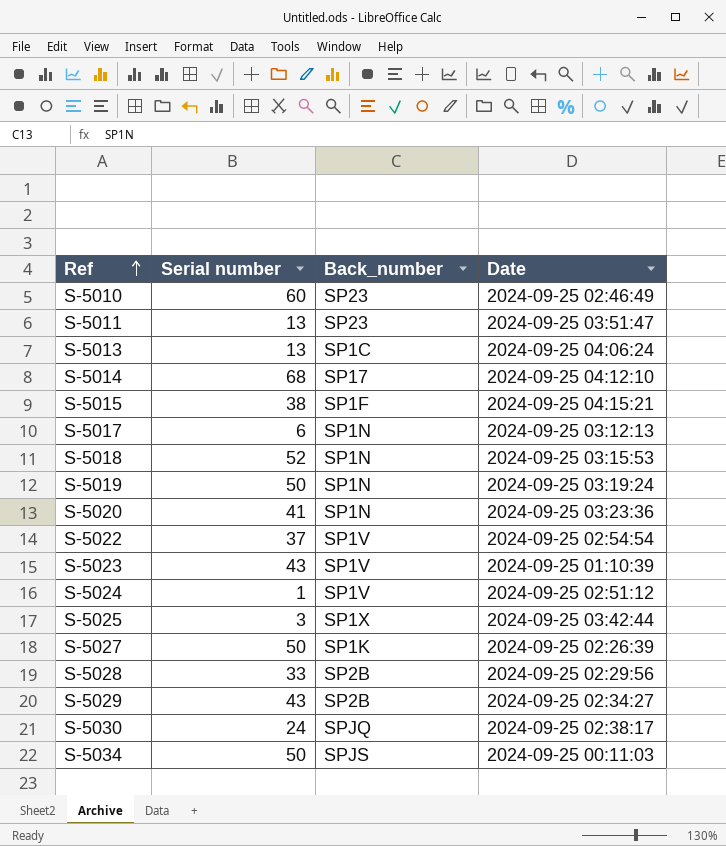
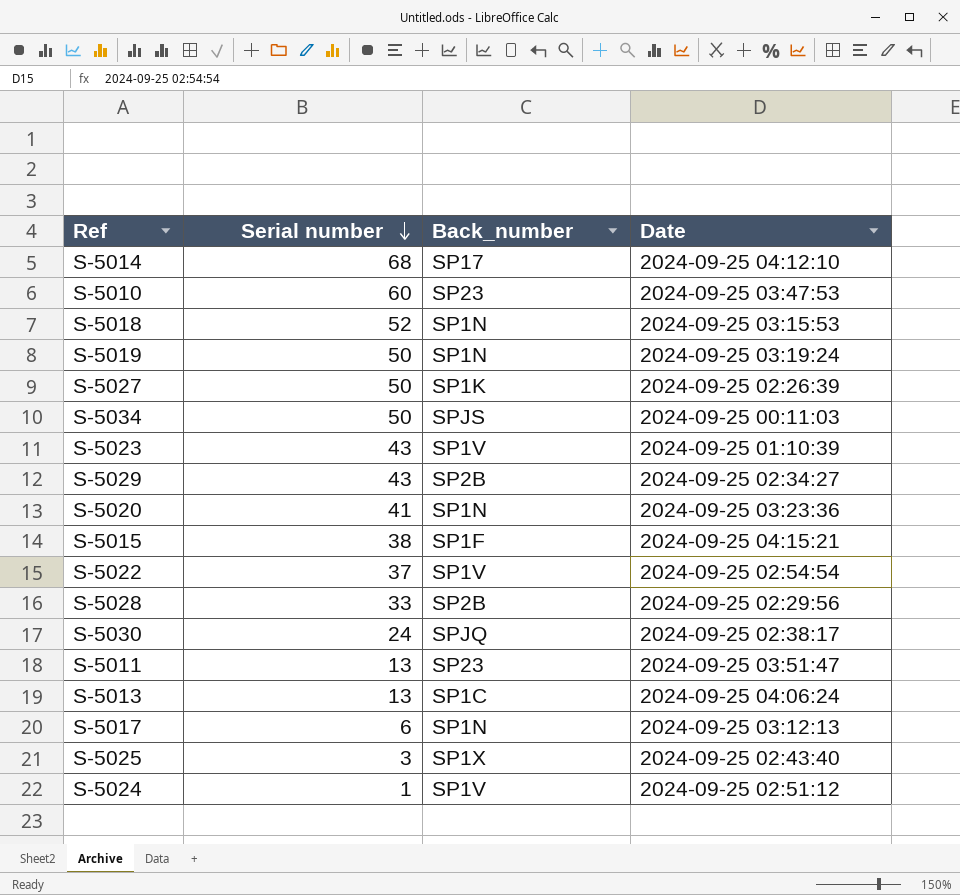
row order: Ref ascending -> Serial number descending
S-5010 | Date: 2024-09-25 02:46:49 -> 2024-09-25 03:47:53
S-5025 | Date: 2024-09-25 03:42:44 -> 2024-09-25 02:43:40

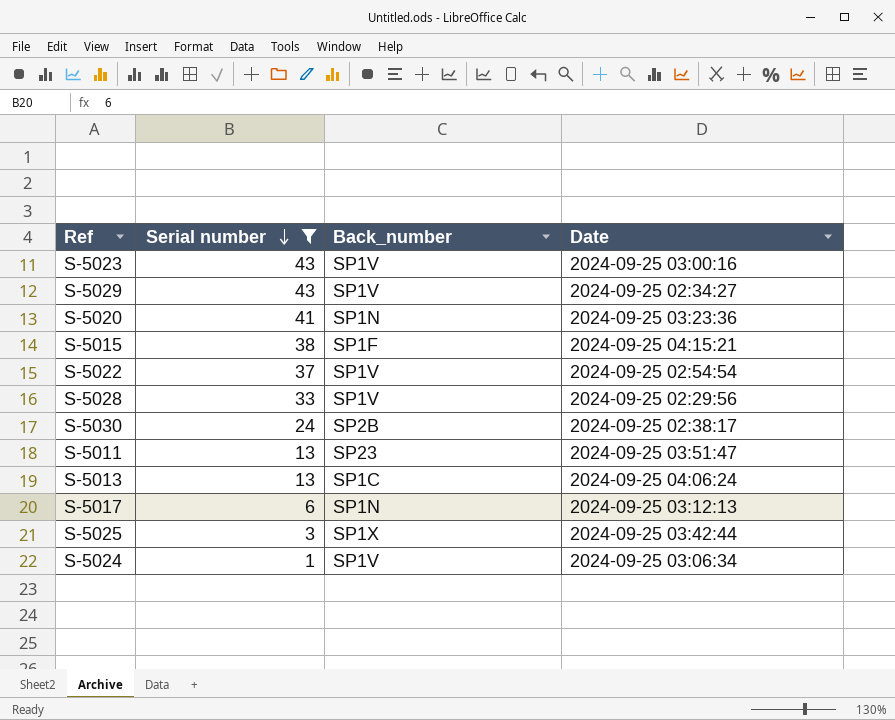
filter: none -> Serial number <= 43
S-5023 | Date: 2024-09-25 01:10:39 -> 2024-09-25 03:00:16
S-5029 | Back_number: SP2B -> SP1V
S-5028 | Back_number: SP2B -> SP1V
S-5030 | Back_number: SPJQ -> SP2B
S-5025 | Date: 2024-09-25 02:43:40 -> 2024-09-25 03:42:44
S-5024 | Date: 2024-09-25 02:51:12 -> 2024-09-25 03:06:34

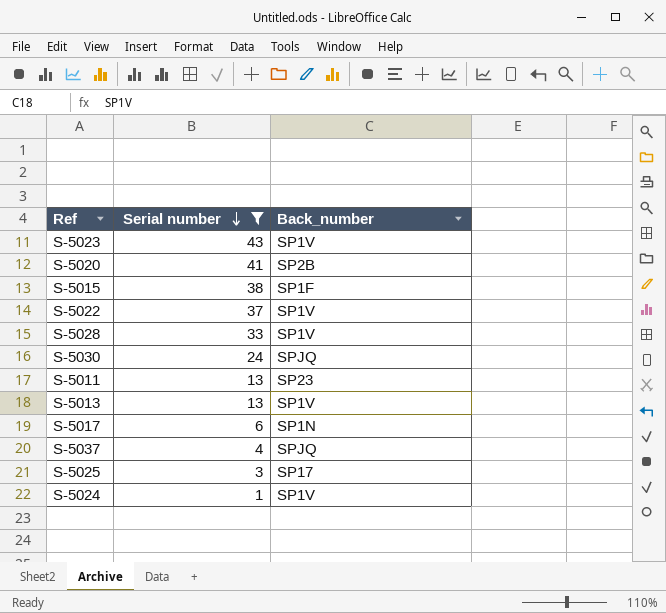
column Date | position: 4 -> none
row S-5029: 43 | SP1V | 2024-09-25 02:34:27 -> none
S-5020 | Back_number: SP1N -> SP2B
S-5030 | Back_number: SP2B -> SPJQ
S-5013 | Back_number: SP1C -> SP1V
row S-5037: none -> 4 | SPJQ
S-5025 | Back_number: SP1X -> SP17

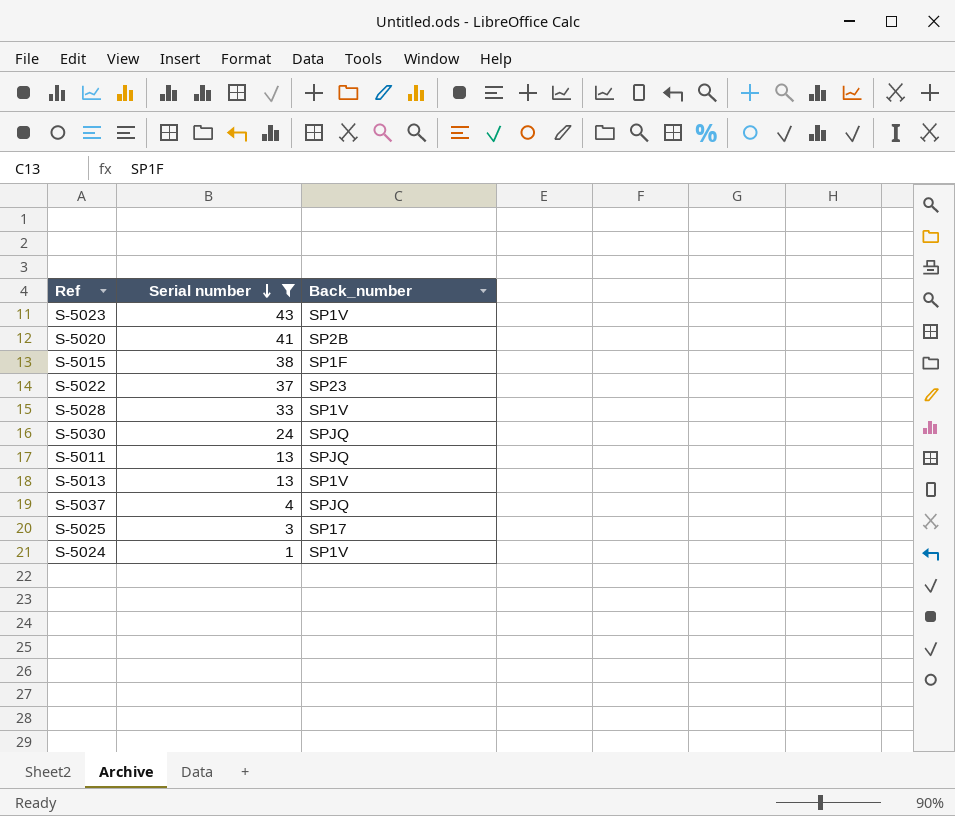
row S-5017: 6 | SP1N -> none
S-5022 | Back_number: SP1V -> SP23
S-5011 | Back_number: SP23 -> SPJQ

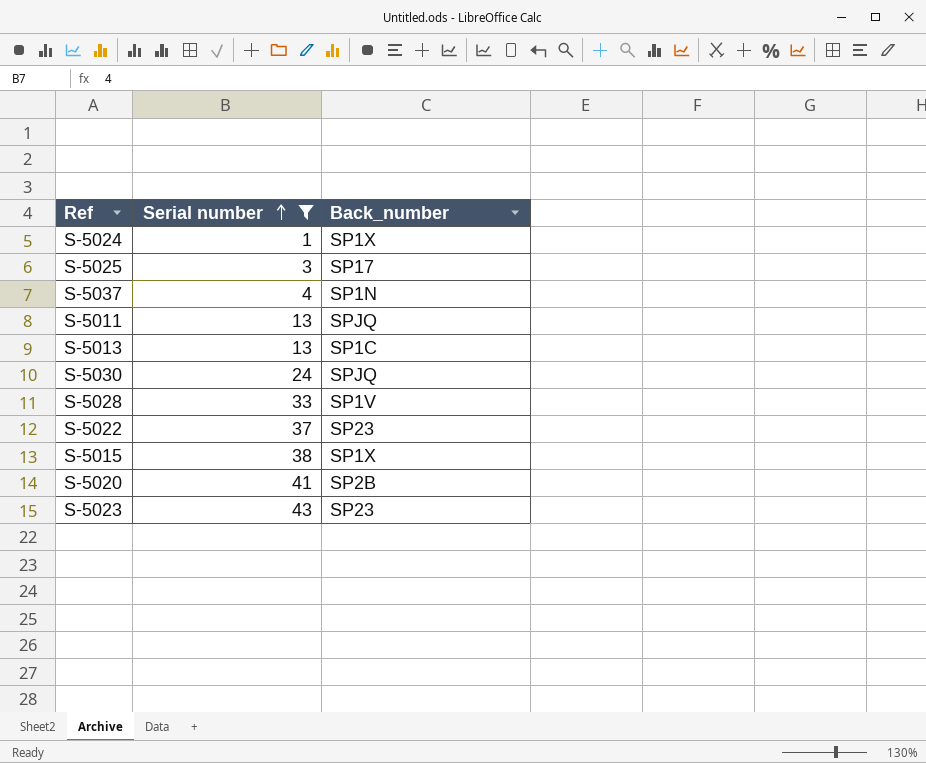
row order: Serial number descending -> Serial number ascending
S-5024 | Back_number: SP1V -> SP1X
S-5037 | Back_number: SPJQ -> SP1N
S-5013 | Back_number: SP1V -> SP1C
S-5015 | Back_number: SP1F -> SP1X
S-5023 | Back_number: SP1V -> SP23

